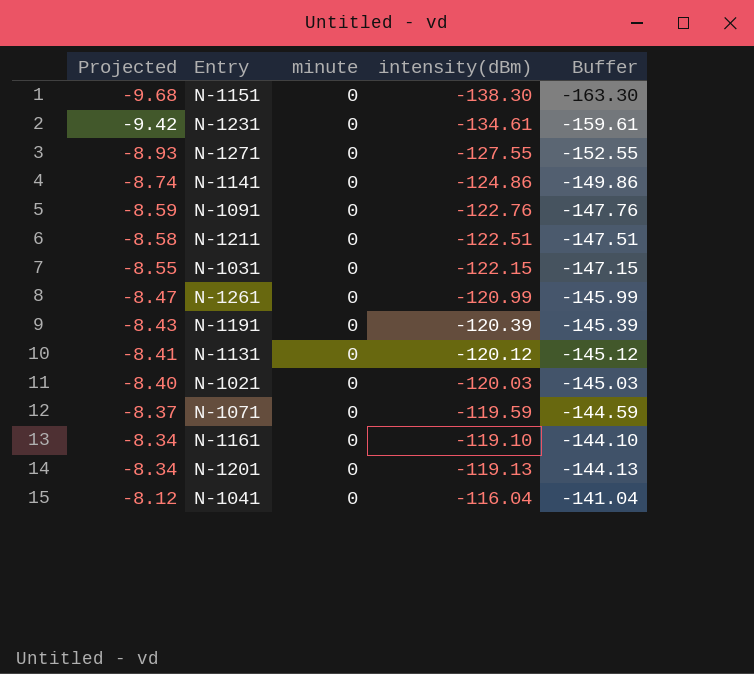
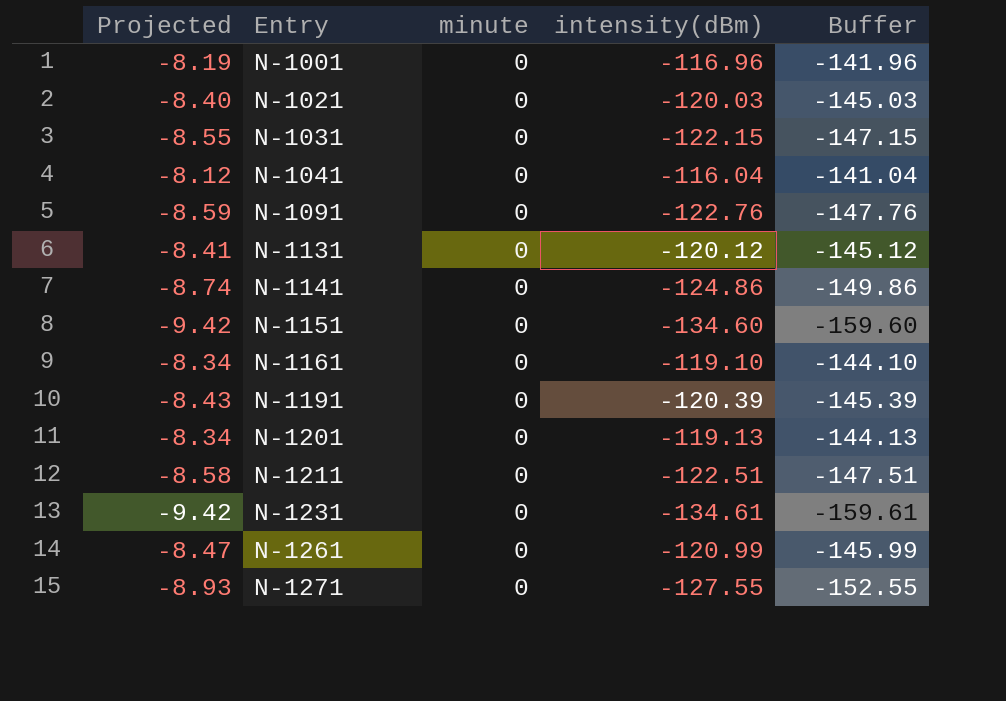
row order: Projected ascending -> Entry ascending
row N-1071: -8.37 | 0 | -119.59 | -144.59 -> none
row N-1001: none -> -8.19 | 0 | -116.96 | -141.96
N-1151 | Projected: -9.68 -> -9.42
N-1151 | intensity(dBm): -138.30 -> -134.60
N-1151 | Buffer: -163.30 -> -159.60

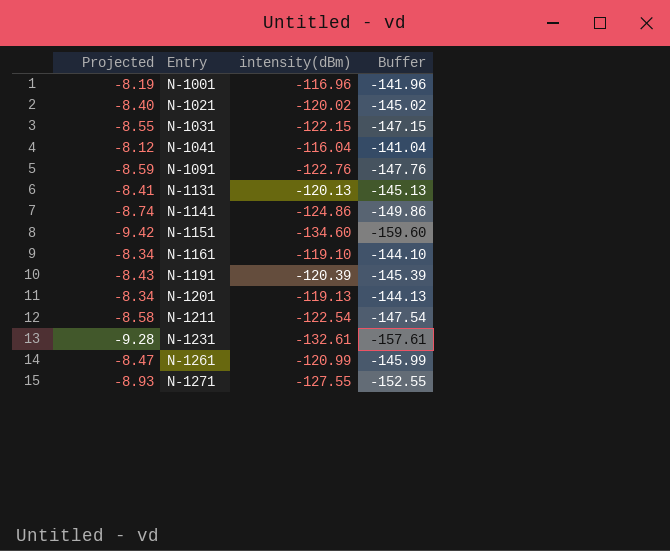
column minute | position: 3 -> none
N-1021 | intensity(dBm): -120.03 -> -120.02
N-1021 | Buffer: -145.03 -> -145.02
N-1131 | intensity(dBm): -120.12 -> -120.13
N-1131 | Buffer: -145.12 -> -145.13
N-1211 | intensity(dBm): -122.51 -> -122.54
N-1211 | Buffer: -147.51 -> -147.54
N-1231 | Projected: -9.42 -> -9.28
N-1231 | intensity(dBm): -134.61 -> -132.61
N-1231 | Buffer: -159.61 -> -157.61

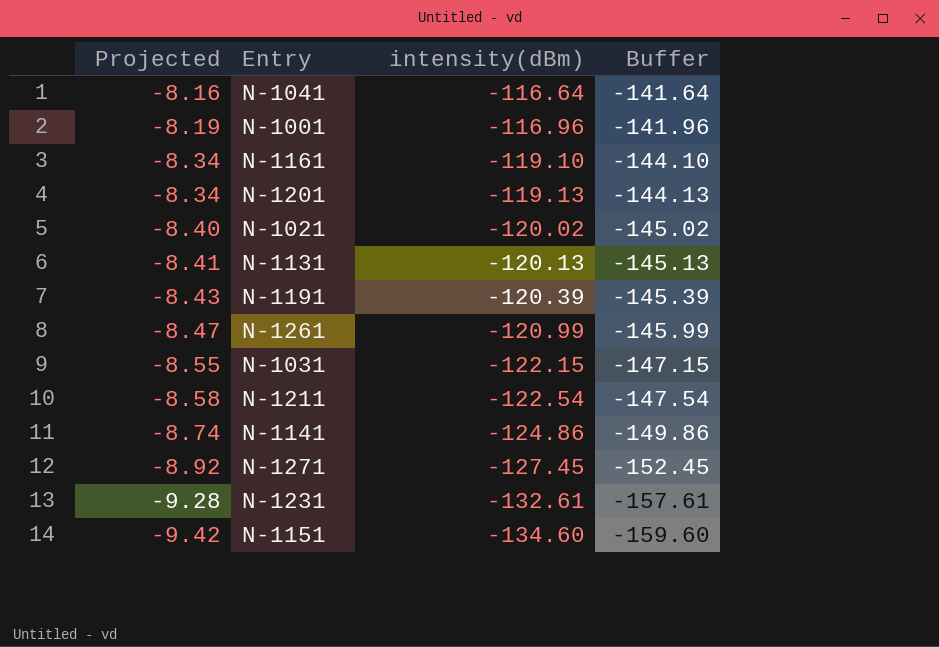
row order: Entry ascending -> Projected descending
row N-1091: -8.59 | -122.76 | -147.76 -> none
N-1041 | Projected: -8.12 -> -8.16
N-1041 | intensity(dBm): -116.04 -> -116.64
N-1041 | Buffer: -141.04 -> -141.64
N-1271 | Projected: -8.93 -> -8.92
N-1271 | intensity(dBm): -127.55 -> -127.45
N-1271 | Buffer: -152.55 -> -152.45

